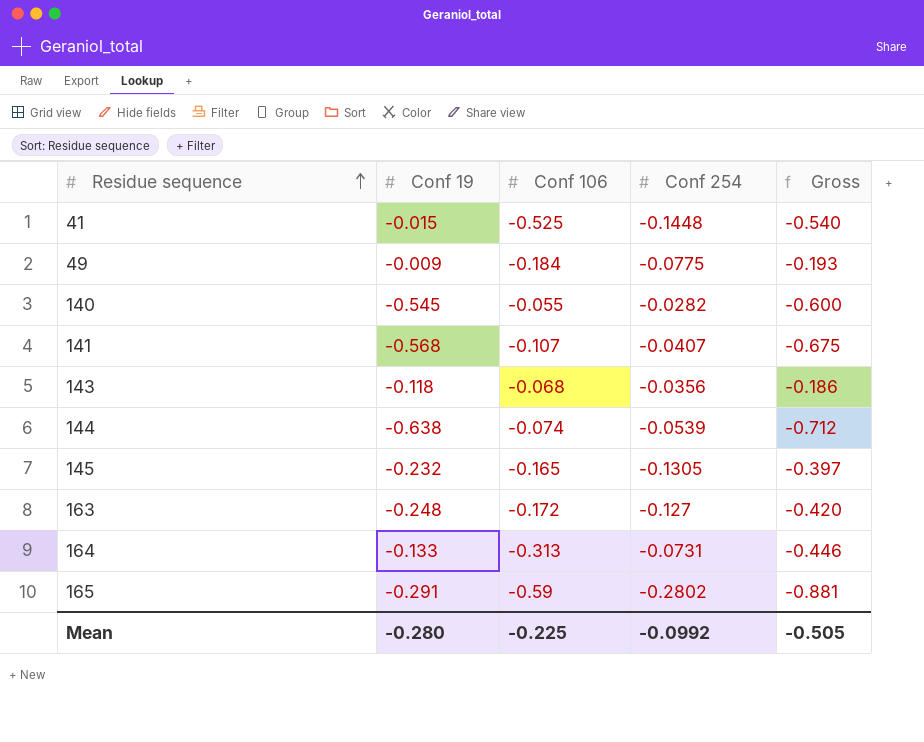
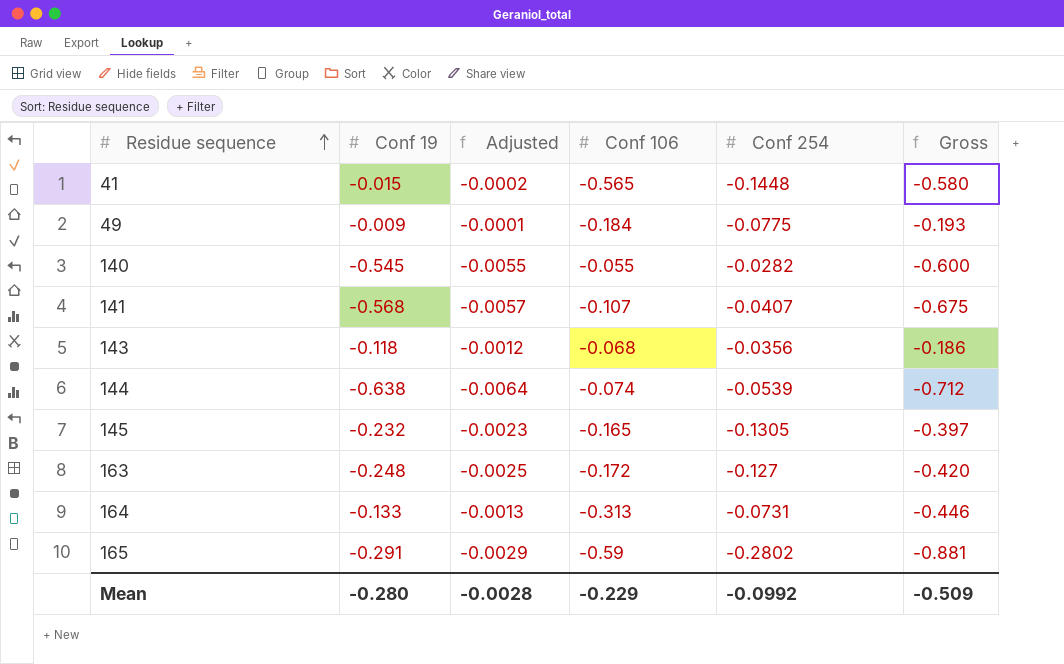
column Adjusted | formula: none -> [Conf 19] * 0.01
41 | Conf 106: -0.525 -> -0.565
41 | Gross: -0.540 -> -0.580
Mean | Conf 106: -0.225 -> -0.229
Mean | Gross: -0.505 -> -0.509

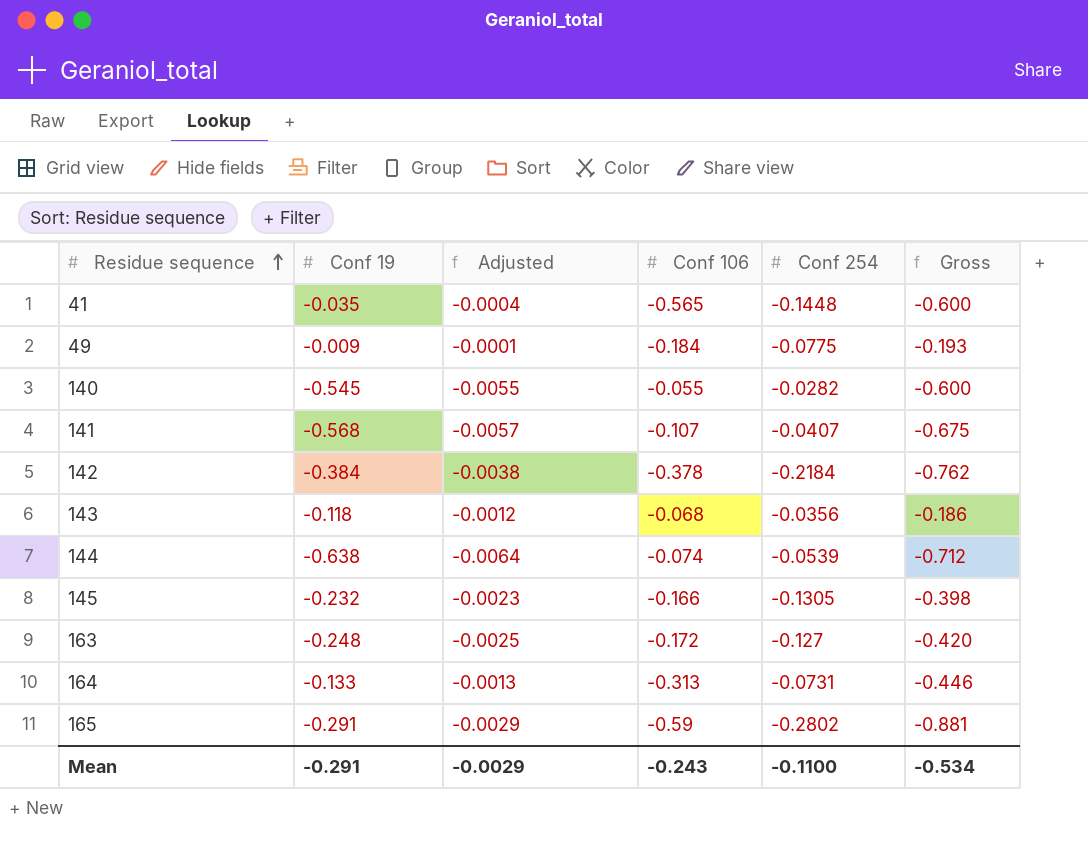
41 | Conf 19: -0.015 -> -0.035
41 | Adjusted: -0.0002 -> -0.0004
41 | Gross: -0.580 -> -0.600
row 142: none -> -0.384 | -0.0038 | -0.378 | -0.2184 | -0.762
145 | Conf 106: -0.165 -> -0.166
145 | Gross: -0.397 -> -0.398
Mean | Conf 19: -0.280 -> -0.291
Mean | Adjusted: -0.0028 -> -0.0029
Mean | Conf 106: -0.229 -> -0.243
Mean | Conf 254: -0.0992 -> -0.1100
Mean | Gross: -0.509 -> -0.534

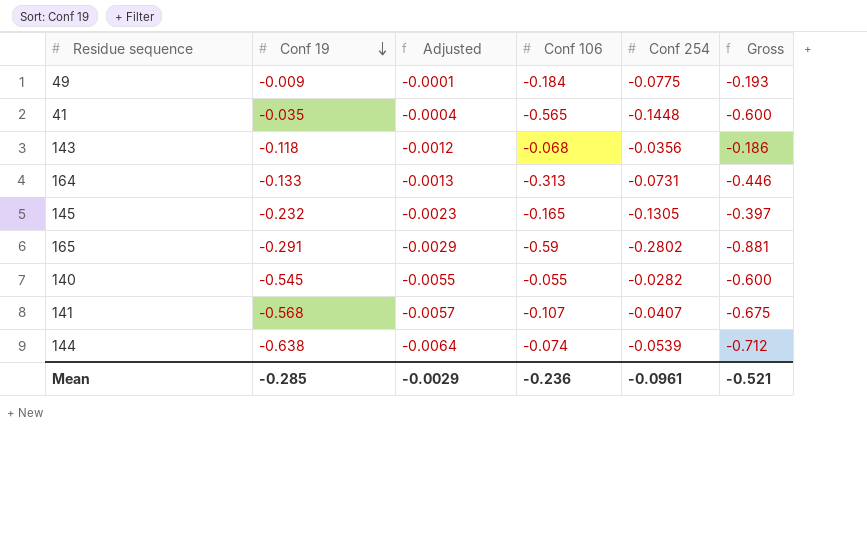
row order: Residue sequence ascending -> Conf 19 descending
row 142: -0.384 | -0.0038 | -0.378 | -0.2184 | -0.762 -> none
row 163: -0.248 | -0.0025 | -0.172 | -0.127 | -0.420 -> none
145 | Conf 106: -0.166 -> -0.165
145 | Gross: -0.398 -> -0.397
Mean | Conf 19: -0.291 -> -0.285
Mean | Conf 106: -0.243 -> -0.236
Mean | Conf 254: -0.1100 -> -0.0961
Mean | Gross: -0.534 -> -0.521

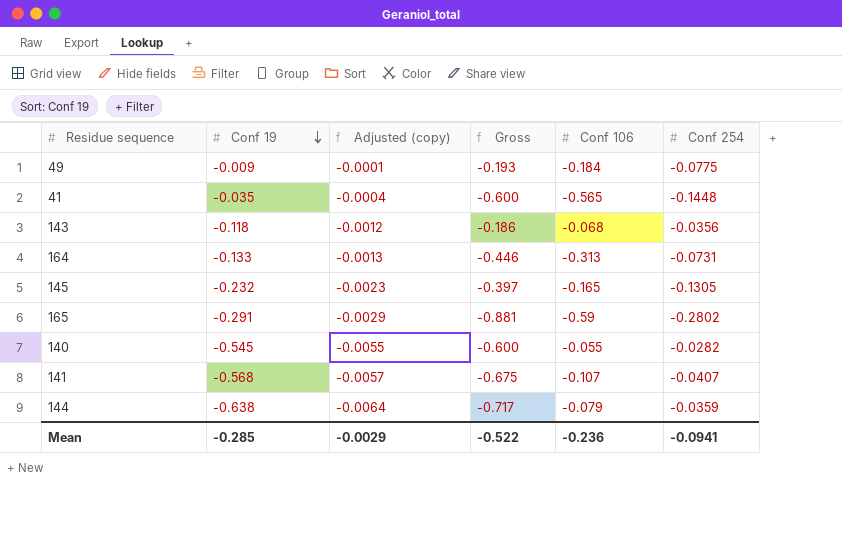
column name: Adjusted -> Adjusted (copy)
column Gross | position: 6 -> 4
144 | Gross: -0.712 -> -0.717
144 | Conf 106: -0.074 -> -0.079
144 | Conf 254: -0.0539 -> -0.0359
Mean | Gross: -0.521 -> -0.522
Mean | Conf 254: -0.0961 -> -0.0941

